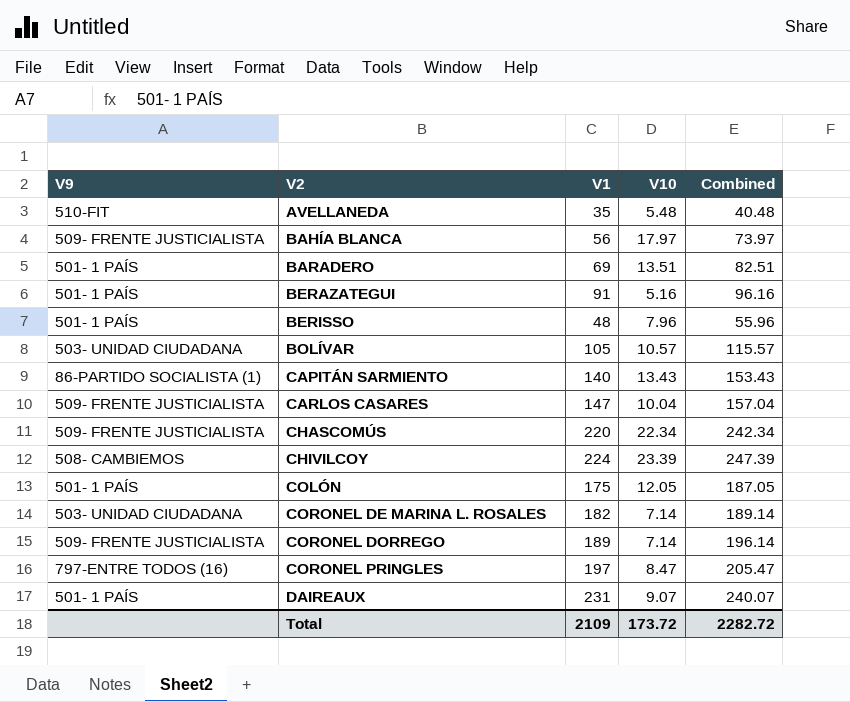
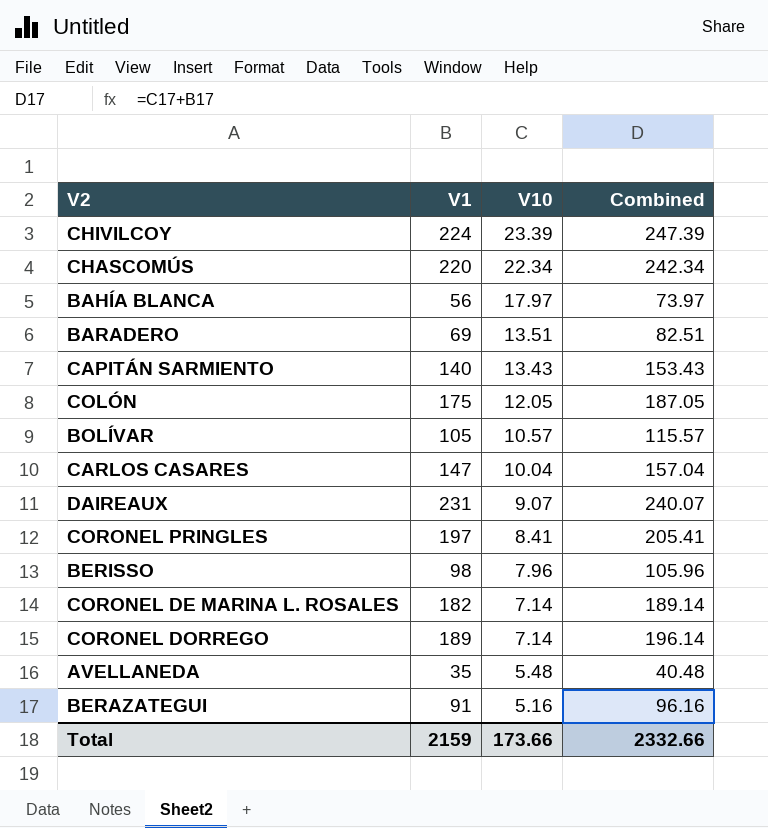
row order: V2 ascending -> V10 descending
column V9 | position: 1 -> none
CORONEL PRINGLES | V10: 8.47 -> 8.41
CORONEL PRINGLES | Combined: 205.47 -> 205.41
BERISSO | V1: 48 -> 98
BERISSO | Combined: 55.96 -> 105.96
Total | V1: 2109 -> 2159
Total | V10: 173.72 -> 173.66
Total | Combined: 2282.72 -> 2332.66

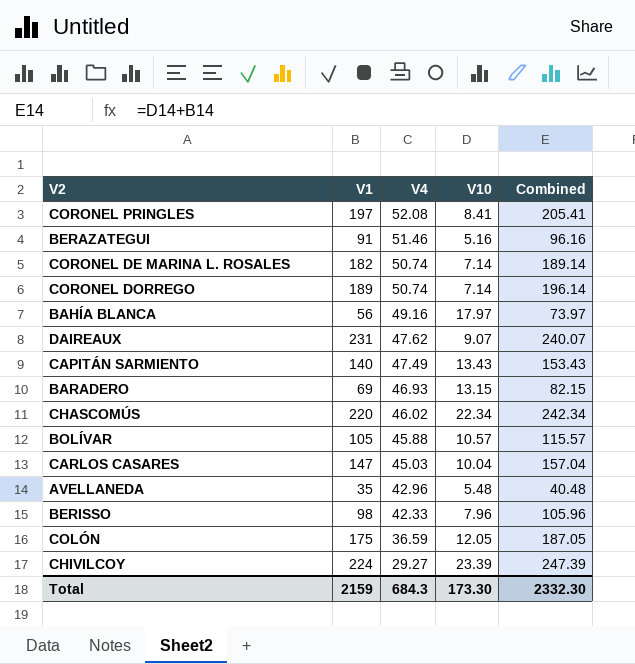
row order: V10 descending -> V4 descending
column V4 | position: none -> 3
BARADERO | V10: 13.51 -> 13.15
BARADERO | Combined: 82.51 -> 82.15
Total | V10: 173.66 -> 173.30
Total | Combined: 2332.66 -> 2332.30

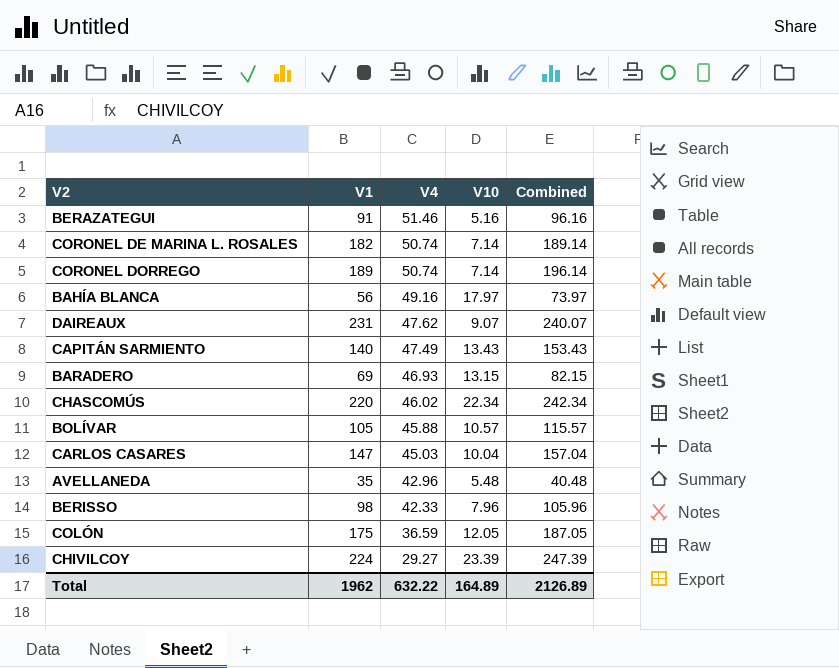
row CORONEL PRINGLES: 197 | 52.08 | 8.41 | 205.41 -> none
Total | V1: 2159 -> 1962
Total | V4: 684.3 -> 632.22
Total | V10: 173.30 -> 164.89
Total | Combined: 2332.30 -> 2126.89

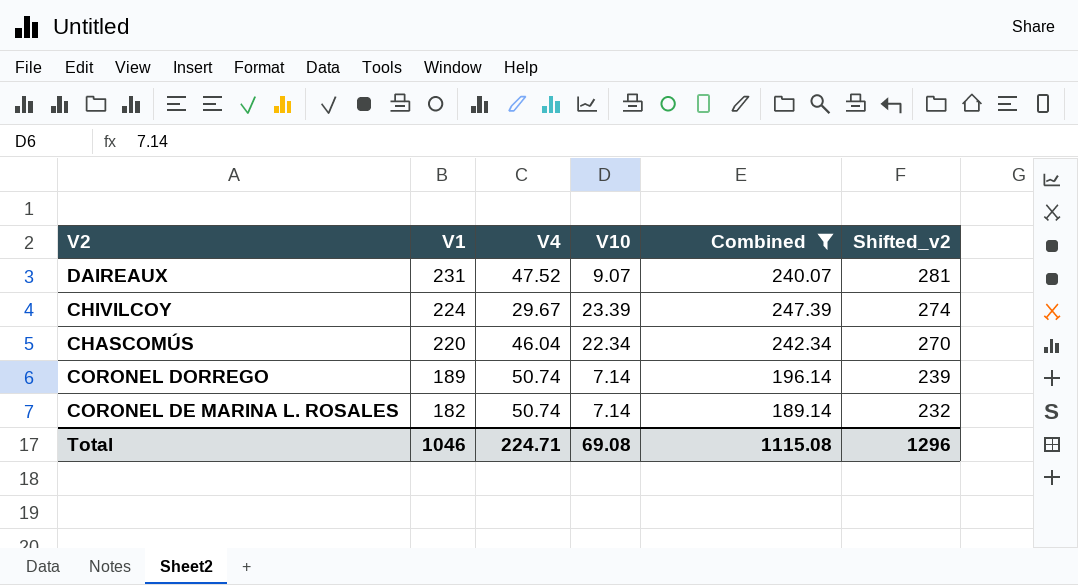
filter: none -> Combined >= 189.14
row order: V4 descending -> V1 descending
column Shifted_v2 | formula: none -> [V1] + 50
DAIREAUX | V4: 47.62 -> 47.52
CHIVILCOY | V4: 29.27 -> 29.67
CHASCOMÚS | V4: 46.02 -> 46.04
Total | V1: 1962 -> 1046
Total | V4: 632.22 -> 224.71
Total | V10: 164.89 -> 69.08
Total | Combined: 2126.89 -> 1115.08

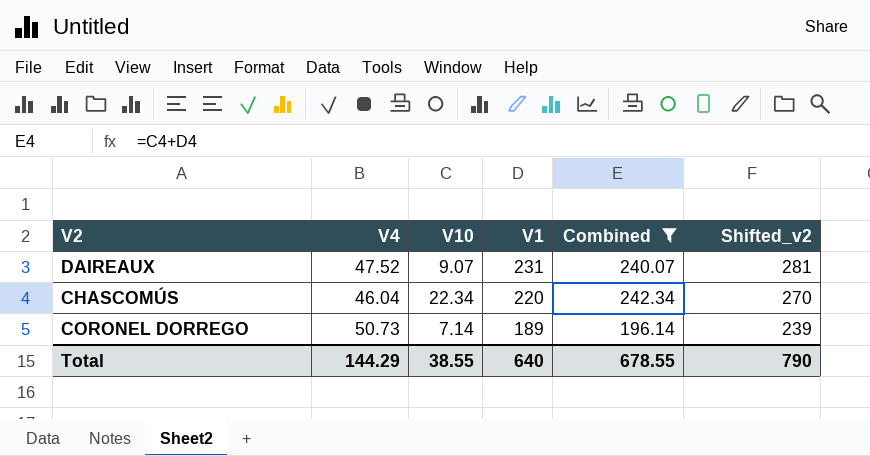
column V1 | position: 2 -> 4
row CHIVILCOY: 224 | 29.67 | 23.39 | 247.39 | 274 -> none
row CORONEL DE MARINA L. ROSALES: 182 | 50.74 | 7.14 | 189.14 | 232 -> none
CORONEL DORREGO | V4: 50.74 -> 50.73
Total | V4: 224.71 -> 144.29
Total | V10: 69.08 -> 38.55
Total | V1: 1046 -> 640
Total | Combined: 1115.08 -> 678.55
Total | Shifted_v2: 1296 -> 790

